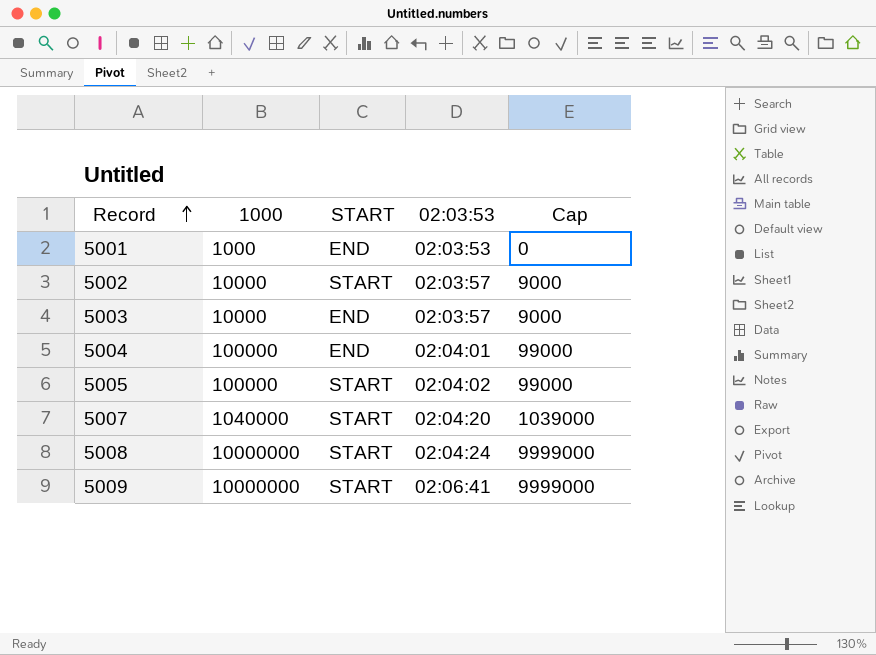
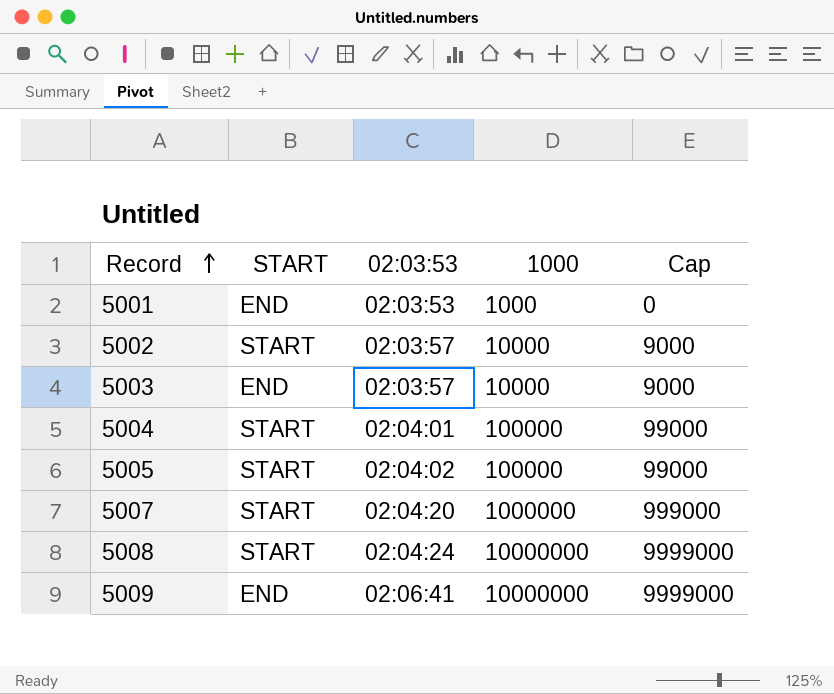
column 1000 | position: 2 -> 4
5004 | START: END -> START
5007 | 1000: 1040000 -> 1000000
5007 | Cap: 1039000 -> 999000
5009 | START: START -> END

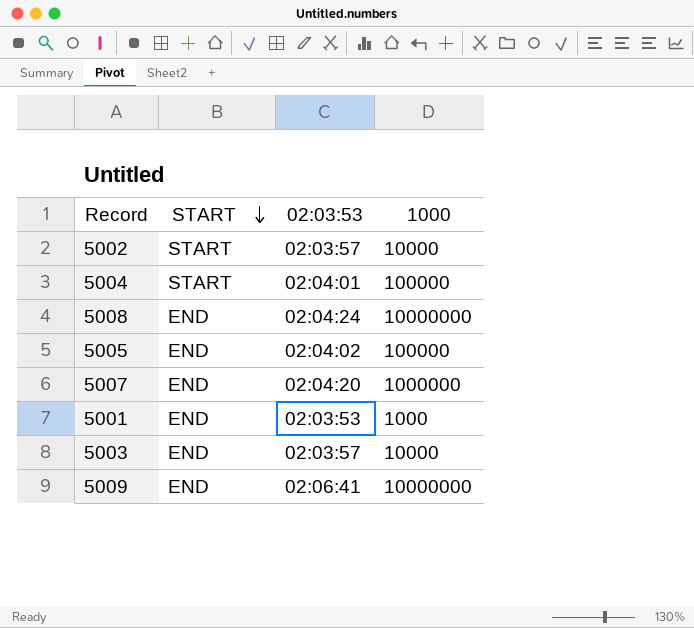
row order: Record ascending -> START descending
column Cap | formula: [1000] - 1000 -> none
5008 | START: START -> END
5005 | START: START -> END
5007 | START: START -> END

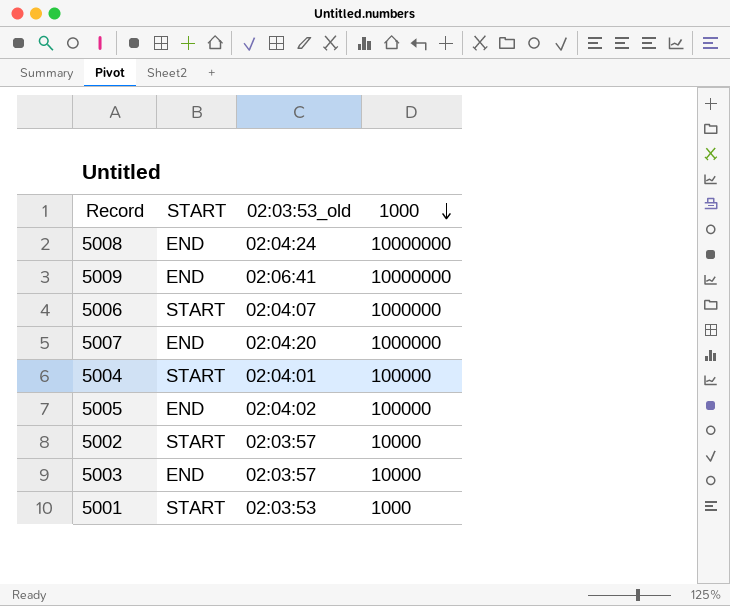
row order: START descending -> 1000 descending
column name: 02:03:53 -> 02:03:53_old
row 5006: none -> START | 02:04:07 | 1000000
5001 | START: END -> START

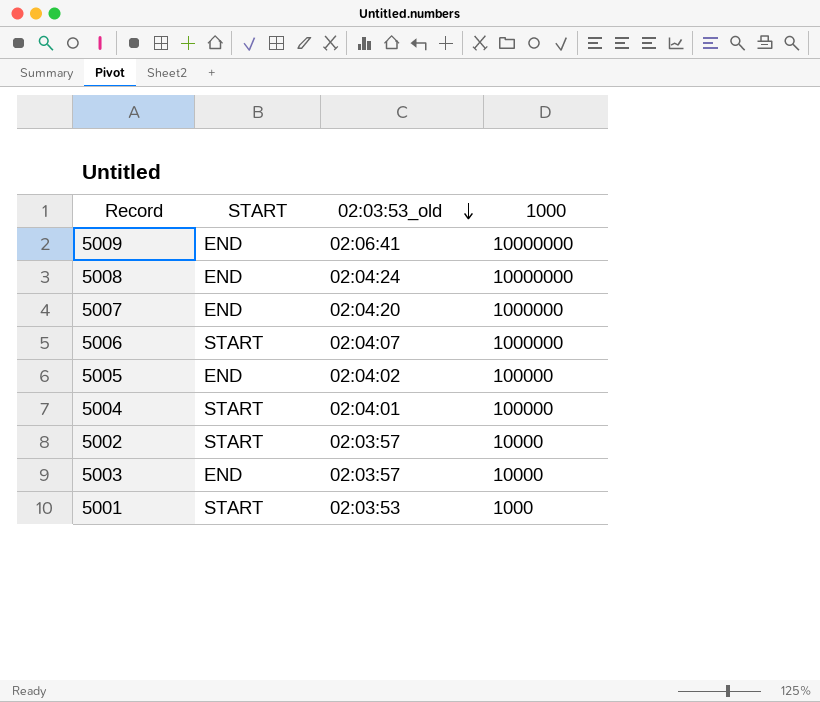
row order: 1000 descending -> 02:03:53_old descending

